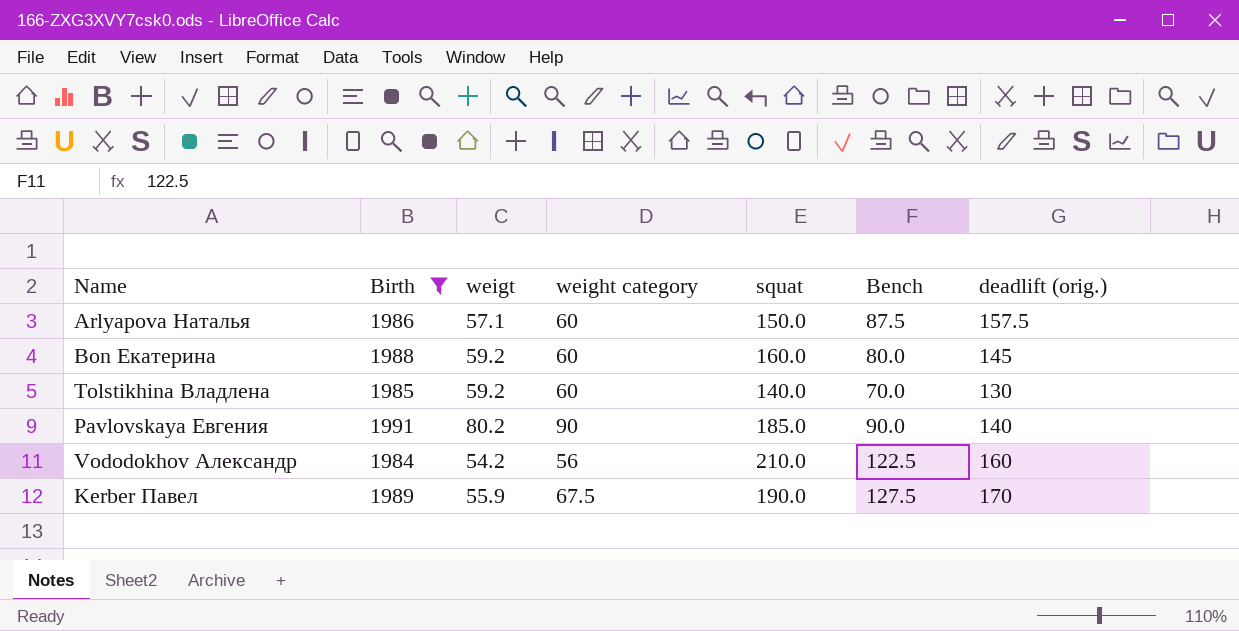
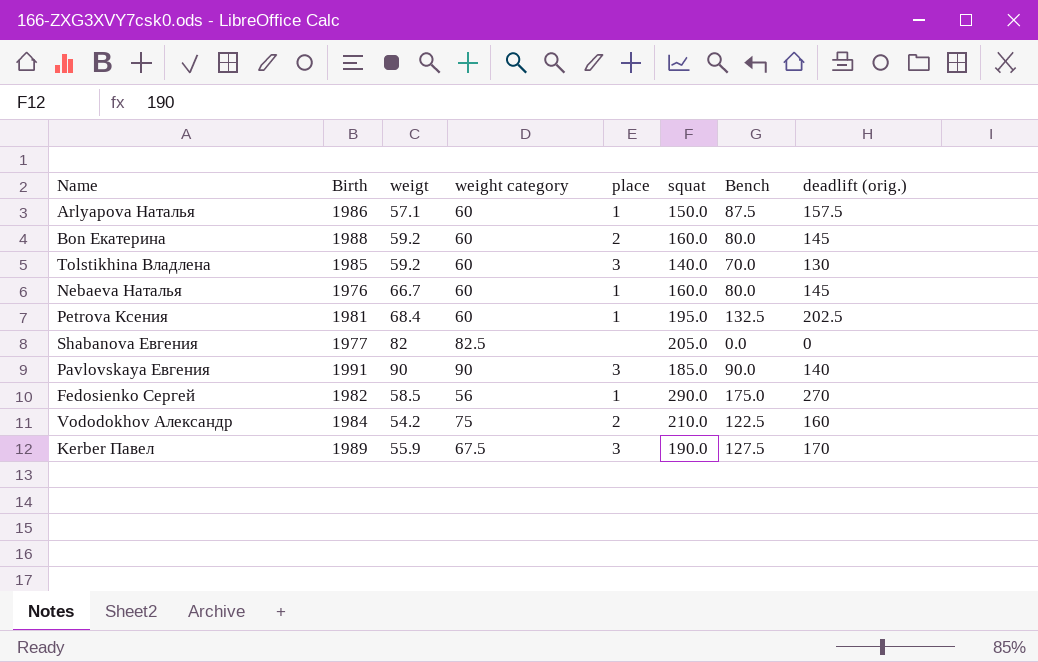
filter: Birth >= 1984 -> none
column place | position: none -> 5
Pavlovskaya Евгения | weigt: 80.2 -> 90
Vododokhov Александр | weight category: 56 -> 75

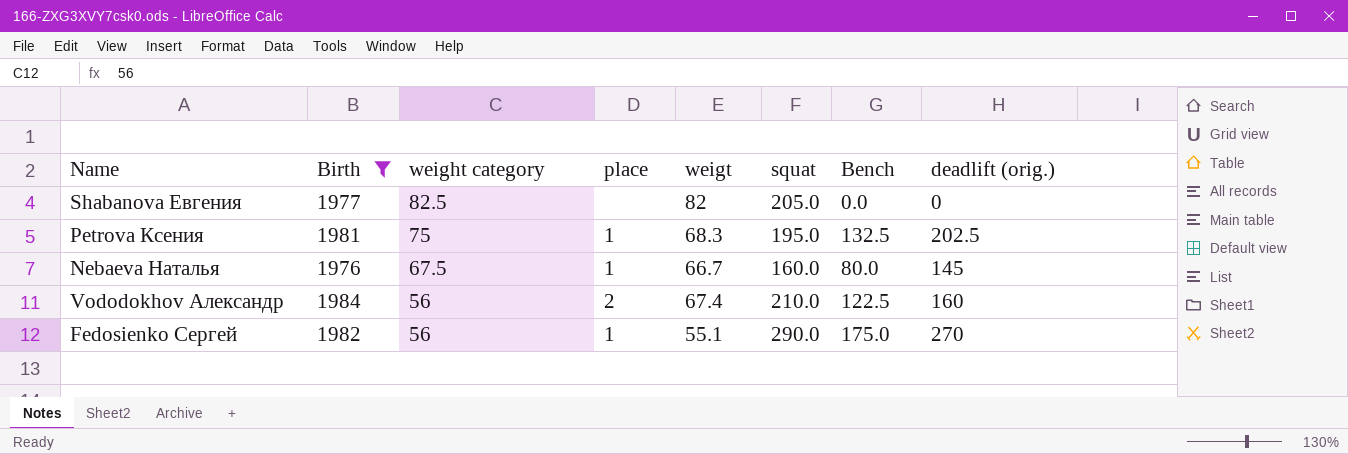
filter: none -> Birth <= 1984
row order: none -> weight category descending
column weigt | position: 3 -> 5
Petrova Ксения | weight category: 60 -> 75
Petrova Ксения | weigt: 68.4 -> 68.3
Nebaeva Наталья | weight category: 60 -> 67.5
Vododokhov Александр | weight category: 75 -> 56
Vododokhov Александр | weigt: 54.2 -> 67.4
Fedosienko Сергей | weigt: 58.5 -> 55.1

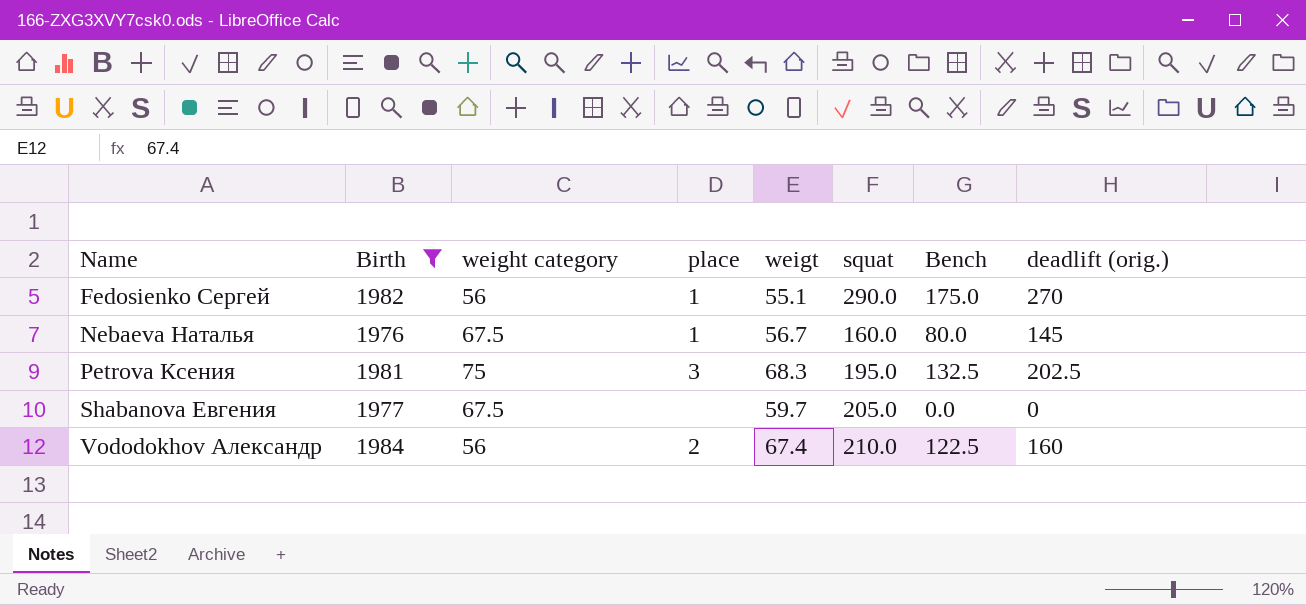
row order: weight category descending -> Name ascending
Nebaeva Наталья | weigt: 66.7 -> 56.7
Petrova Ксения | place: 1 -> 3
Shabanova Евгения | weight category: 82.5 -> 67.5
Shabanova Евгения | weigt: 82 -> 59.7

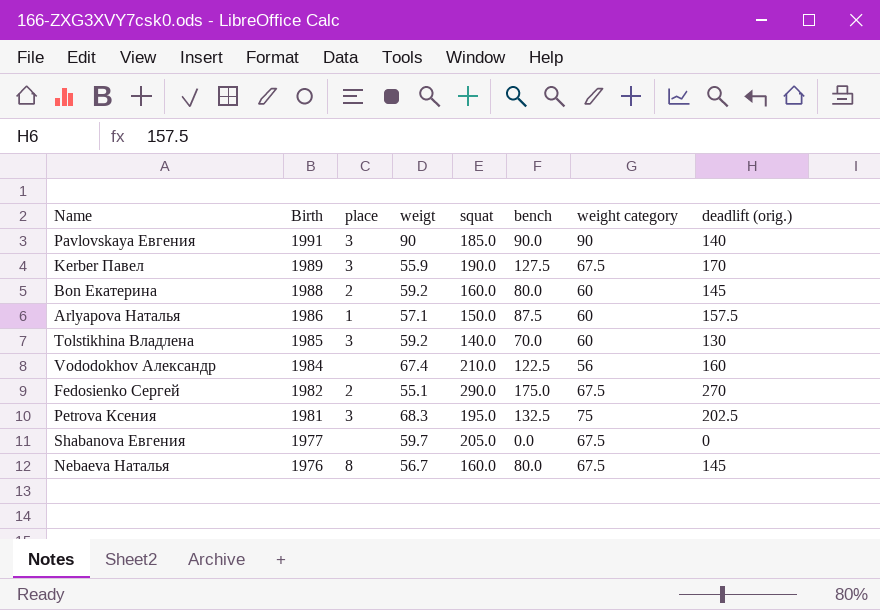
filter: Birth <= 1984 -> none
row order: Name ascending -> Birth descending
column name: Bench -> bench
column weight category | position: 3 -> 7
Vododokhov Александр | place: 2 -> none
Fedosienko Сергей | place: 1 -> 2
Fedosienko Сергей | weight category: 56 -> 67.5
Nebaeva Наталья | place: 1 -> 8

